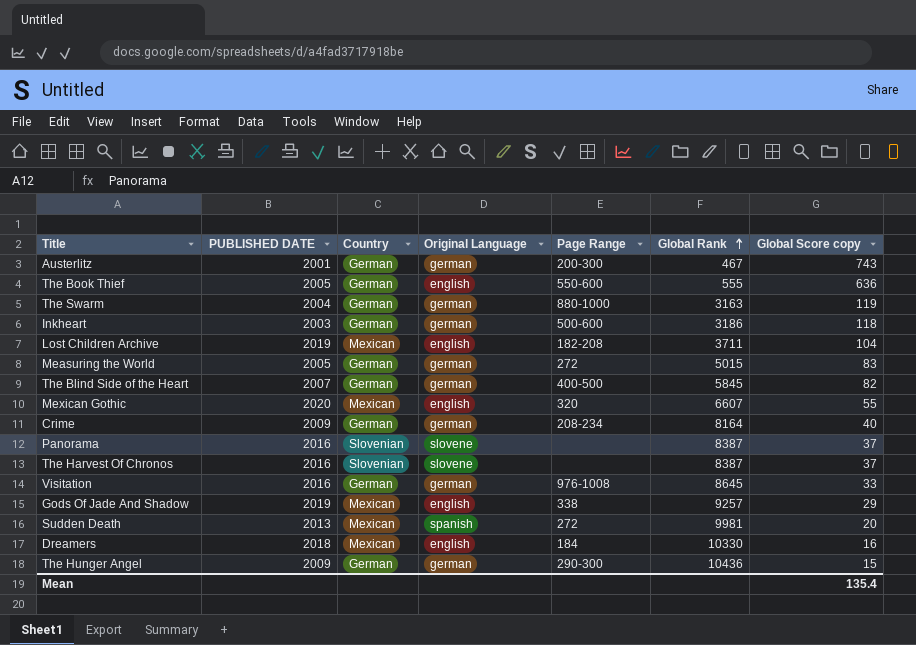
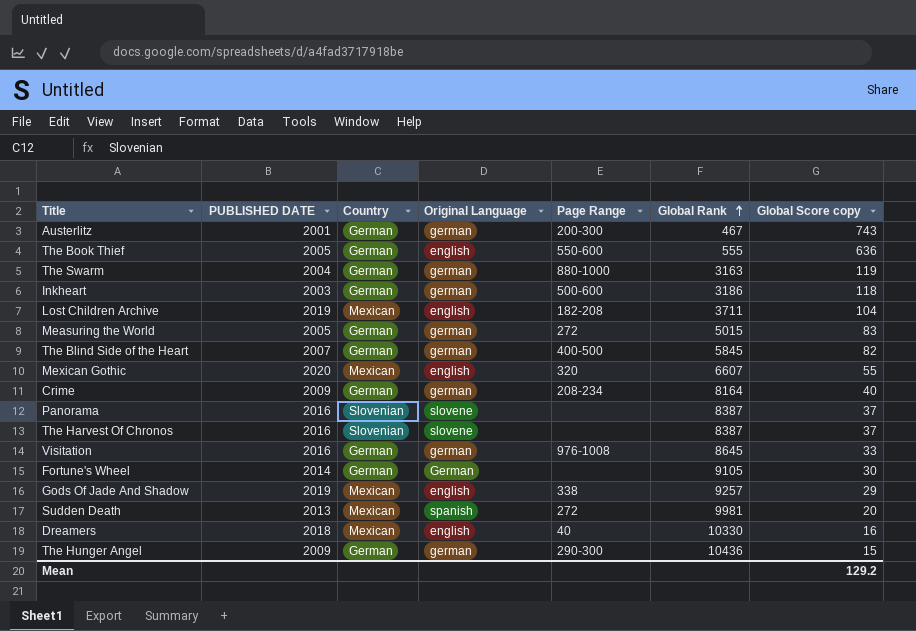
row Fortune's Wheel: none -> 2014 | German | German | none | 9105 | 30
Dreamers | Page Range: 184 -> 40
Mean | Global Score copy: 135.4 -> 129.2

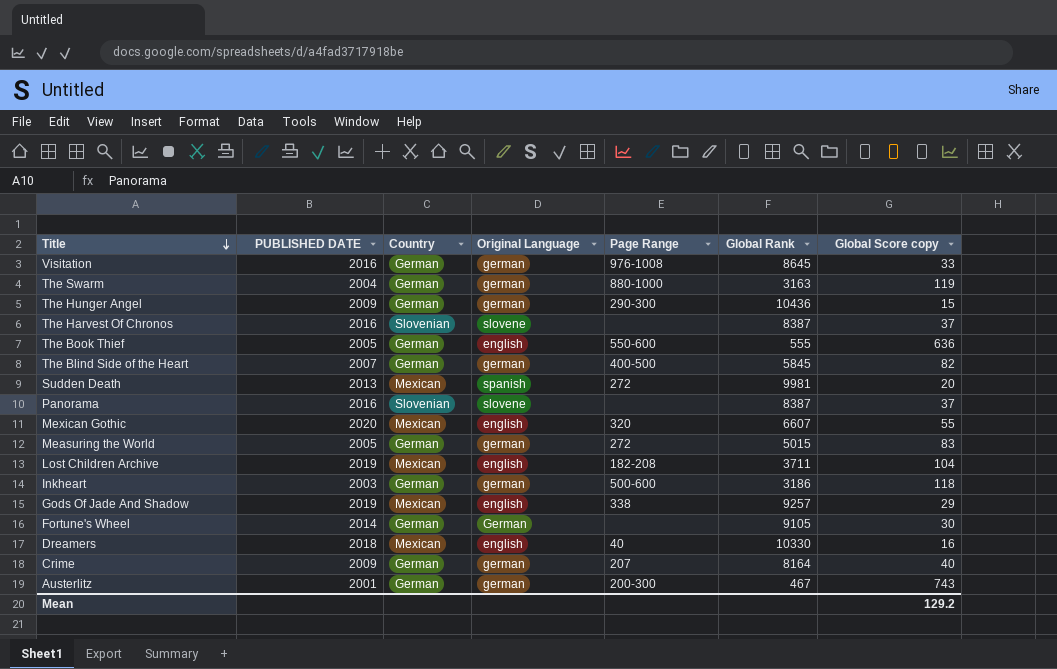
row order: Global Rank ascending -> Title descending
Crime | Page Range: 208-234 -> 207

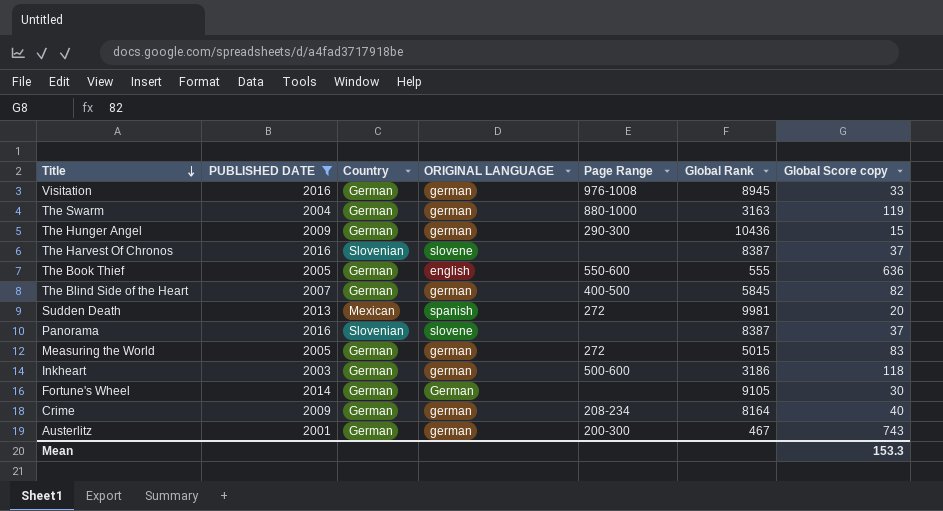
filter: none -> PUBLISHED DATE <= 2016
column name: Original Language -> ORIGINAL LANGUAGE
Visitation | Global Rank: 8645 -> 8945
Crime | Page Range: 207 -> 208-234
Mean | Global Score copy: 129.2 -> 153.3

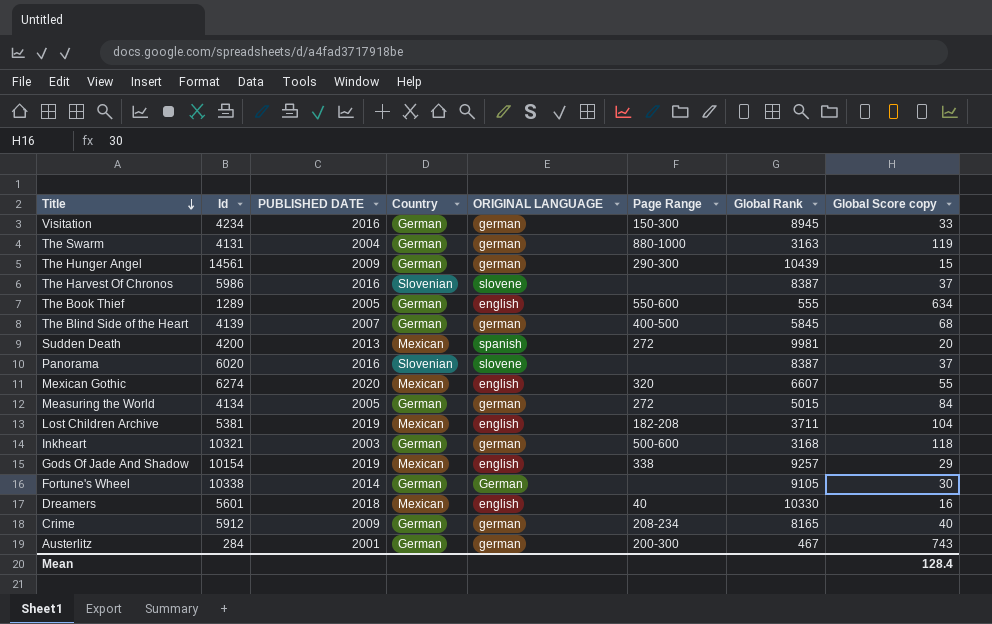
filter: PUBLISHED DATE <= 2016 -> none
column Id | position: none -> 2
Visitation | Page Range: 976-1008 -> 150-300
The Hunger Angel | Global Rank: 10436 -> 10439
The Book Thief | Global Score copy: 636 -> 634
The Blind Side of the Heart | Global Score copy: 82 -> 68
Measuring the World | Global Score copy: 83 -> 84
Inkheart | Global Rank: 3186 -> 3168
Crime | Global Rank: 8164 -> 8165
Mean | Global Score copy: 153.3 -> 128.4

